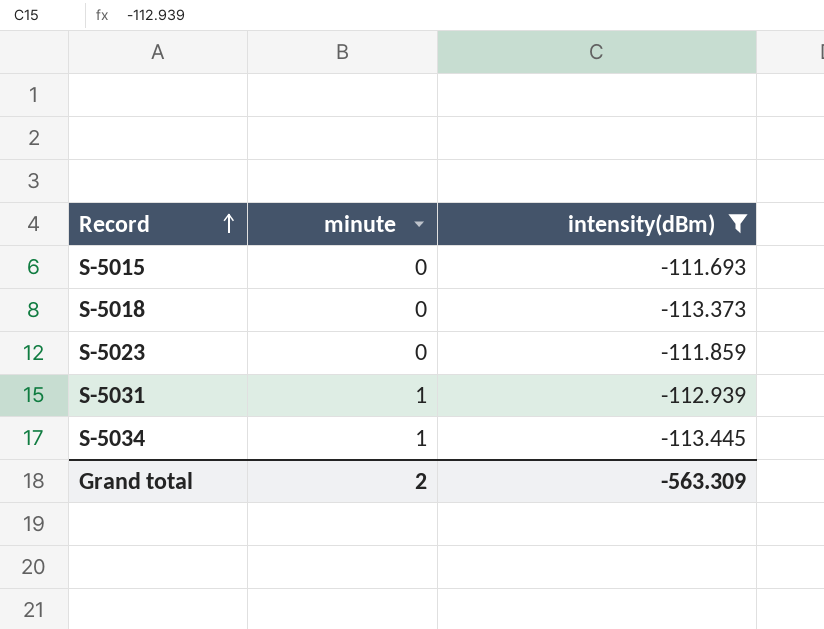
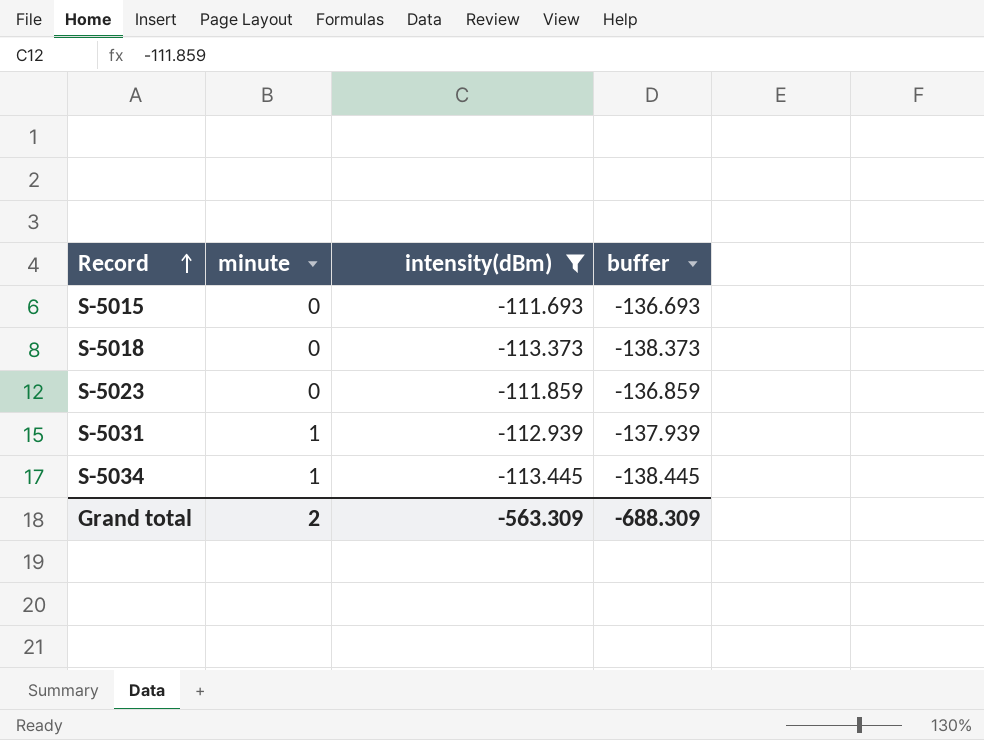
column buffer | formula: none -> [intensity(dBm)] - 25

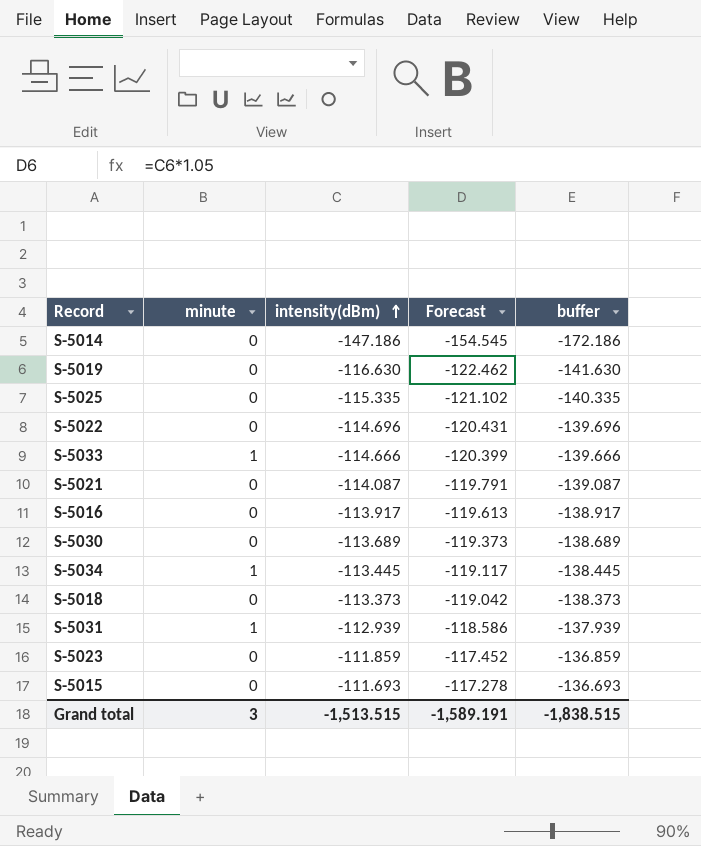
filter: intensity(dBm) >= -113.445 -> none
row order: Record ascending -> intensity(dBm) ascending
column Forecast | formula: none -> [intensity(dBm)] * 1.05
Grand total | minute: 2 -> 3
Grand total | intensity(dBm): -563.309 -> -1,513.515
Grand total | buffer: -688.309 -> -1,838.515

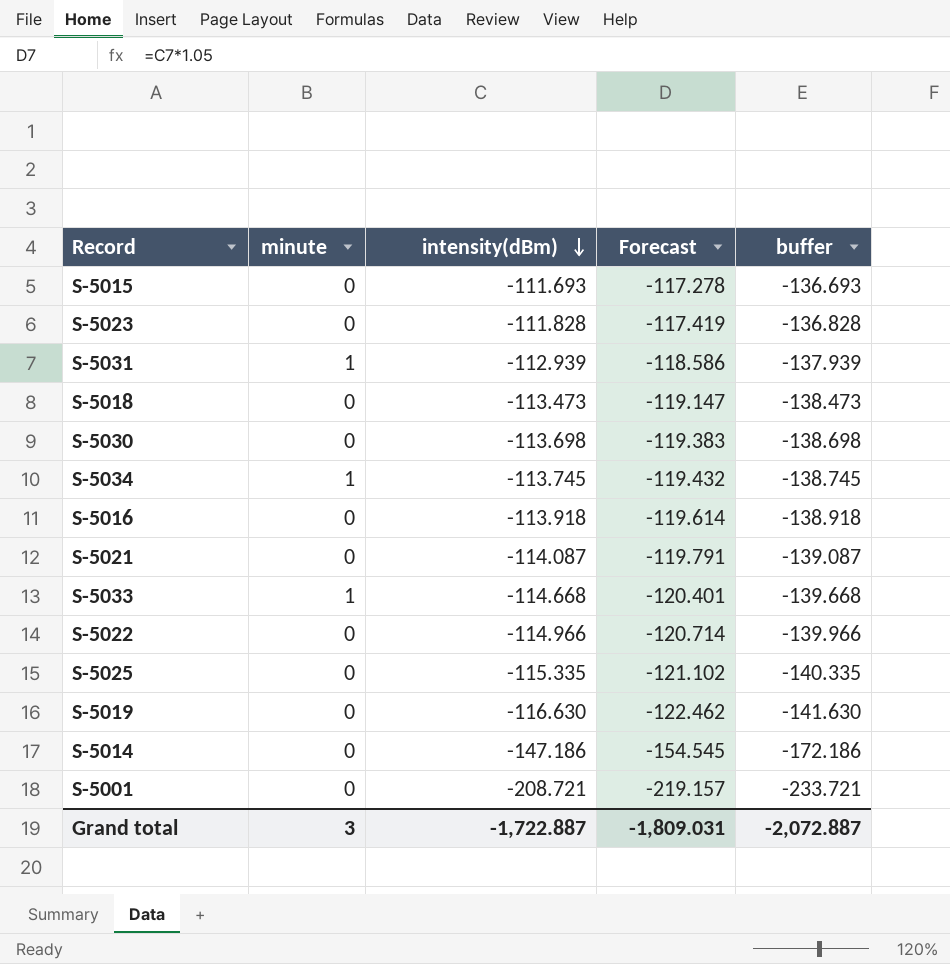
row order: intensity(dBm) ascending -> intensity(dBm) descending
S-5023 | intensity(dBm): -111.859 -> -111.828
S-5023 | Forecast: -117.452 -> -117.419
S-5023 | buffer: -136.859 -> -136.828
S-5018 | intensity(dBm): -113.373 -> -113.473
S-5018 | Forecast: -119.042 -> -119.147
S-5018 | buffer: -138.373 -> -138.473
S-5030 | intensity(dBm): -113.689 -> -113.698
S-5030 | Forecast: -119.373 -> -119.383
S-5030 | buffer: -138.689 -> -138.698
S-5034 | intensity(dBm): -113.445 -> -113.745
S-5034 | Forecast: -119.117 -> -119.432
S-5034 | buffer: -138.445 -> -138.745
S-5016 | intensity(dBm): -113.917 -> -113.918
S-5016 | Forecast: -119.613 -> -119.614
S-5016 | buffer: -138.917 -> -138.918
S-5033 | intensity(dBm): -114.666 -> -114.668
S-5033 | Forecast: -120.399 -> -120.401
S-5033 | buffer: -139.666 -> -139.668
S-5022 | intensity(dBm): -114.696 -> -114.966
S-5022 | Forecast: -120.431 -> -120.714
S-5022 | buffer: -139.696 -> -139.966
row S-5001: none -> 0 | -208.721 | -219.157 | -233.721
Grand total | intensity(dBm): -1,513.515 -> -1,722.887
Grand total | Forecast: -1,589.191 -> -1,809.031
Grand total | buffer: -1,838.515 -> -2,072.887

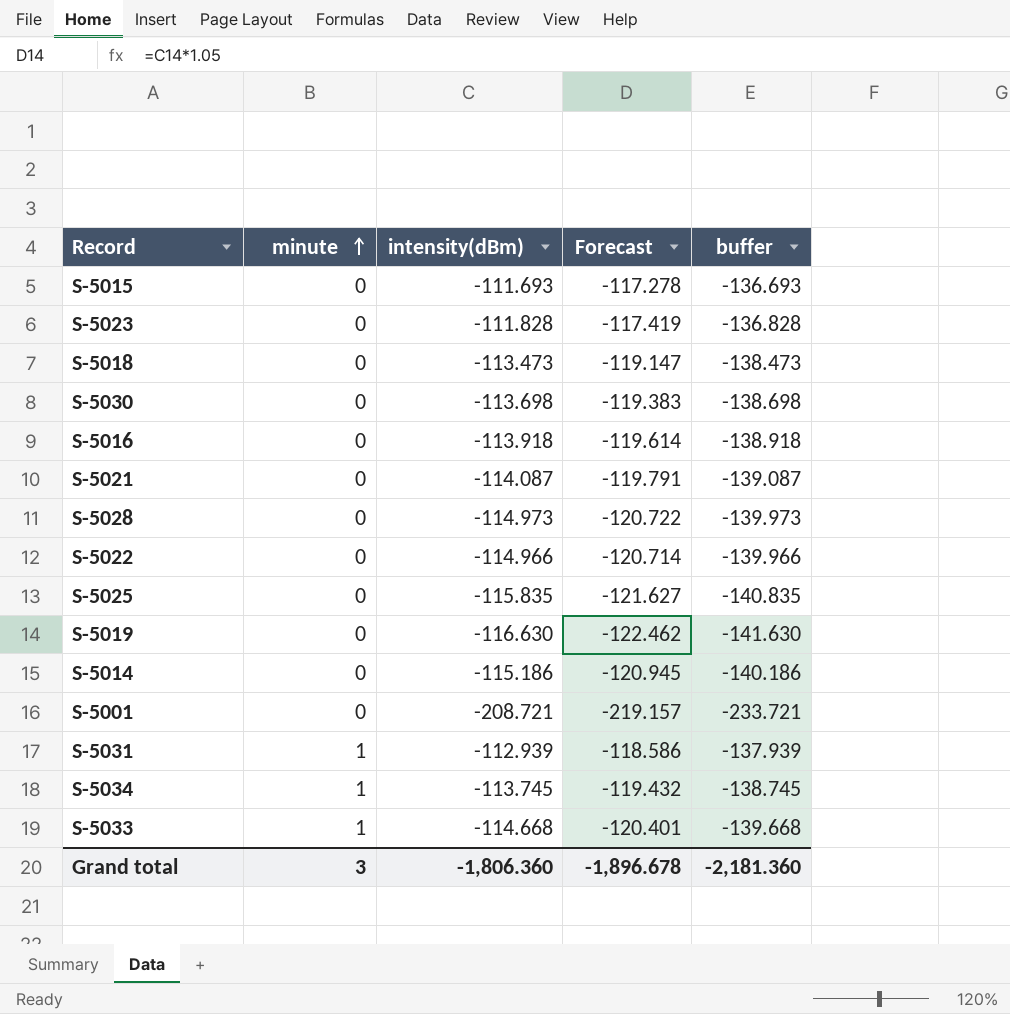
row order: intensity(dBm) descending -> minute ascending
row S-5028: none -> 0 | -114.973 | -120.722 | -139.973
S-5025 | intensity(dBm): -115.335 -> -115.835
S-5025 | Forecast: -121.102 -> -121.627
S-5025 | buffer: -140.335 -> -140.835
S-5014 | intensity(dBm): -147.186 -> -115.186
S-5014 | Forecast: -154.545 -> -120.945
S-5014 | buffer: -172.186 -> -140.186
Grand total | intensity(dBm): -1,722.887 -> -1,806.360
Grand total | Forecast: -1,809.031 -> -1,896.678
Grand total | buffer: -2,072.887 -> -2,181.360

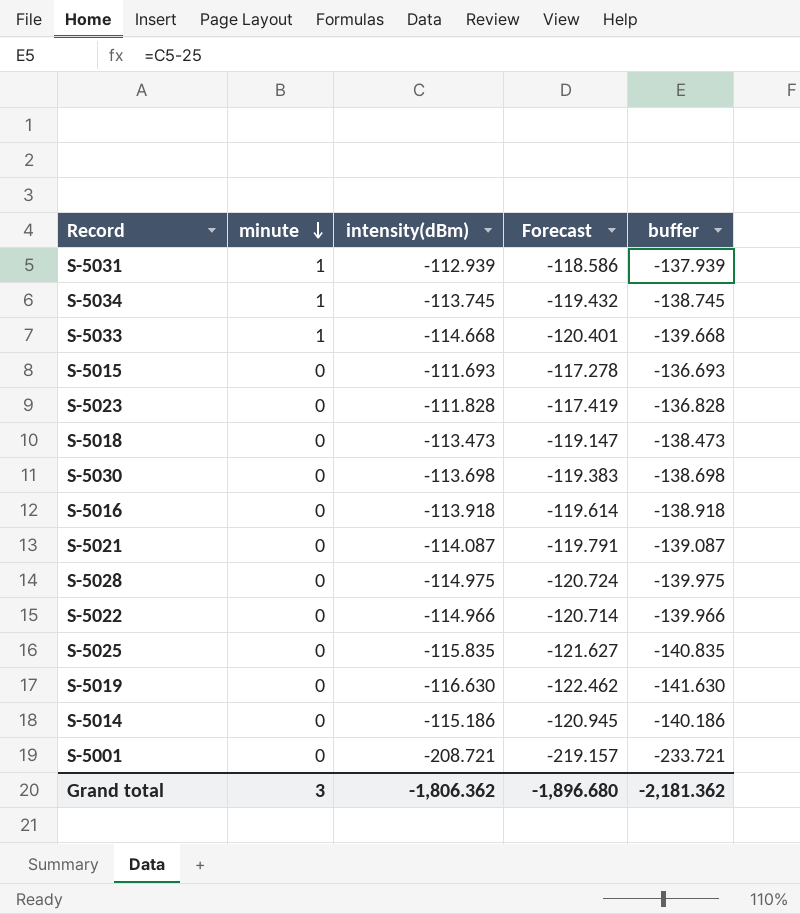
row order: minute ascending -> minute descending
S-5028 | intensity(dBm): -114.973 -> -114.975
S-5028 | Forecast: -120.722 -> -120.724
S-5028 | buffer: -139.973 -> -139.975
Grand total | intensity(dBm): -1,806.360 -> -1,806.362
Grand total | Forecast: -1,896.678 -> -1,896.680
Grand total | buffer: -2,181.360 -> -2,181.362

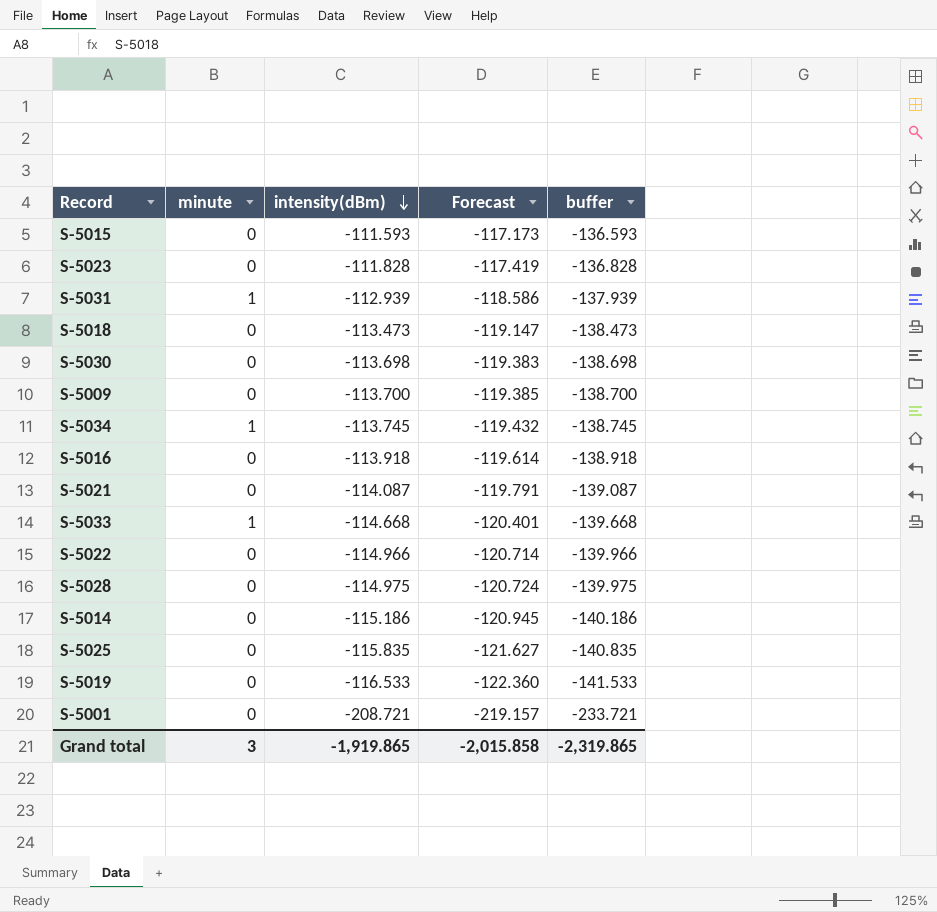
row order: minute descending -> intensity(dBm) descending
S-5015 | intensity(dBm): -111.693 -> -111.593
S-5015 | Forecast: -117.278 -> -117.173
S-5015 | buffer: -136.693 -> -136.593
row S-5009: none -> 0 | -113.700 | -119.385 | -138.700
S-5019 | intensity(dBm): -116.630 -> -116.533
S-5019 | Forecast: -122.462 -> -122.360
S-5019 | buffer: -141.630 -> -141.533
Grand total | intensity(dBm): -1,806.362 -> -1,919.865
Grand total | Forecast: -1,896.680 -> -2,015.858
Grand total | buffer: -2,181.362 -> -2,319.865

